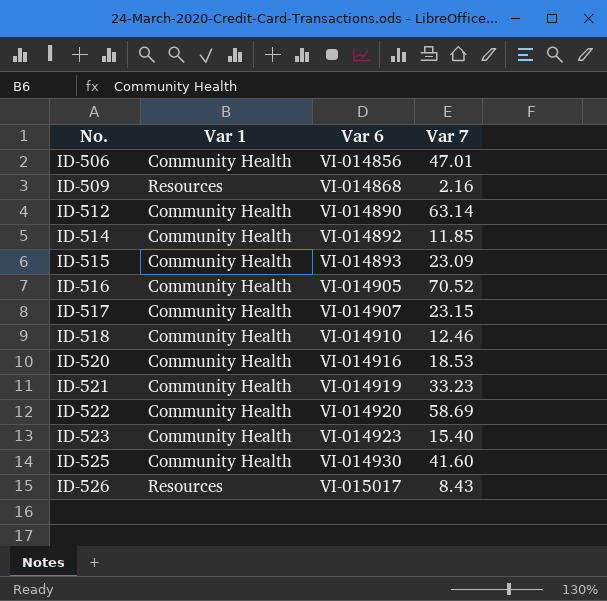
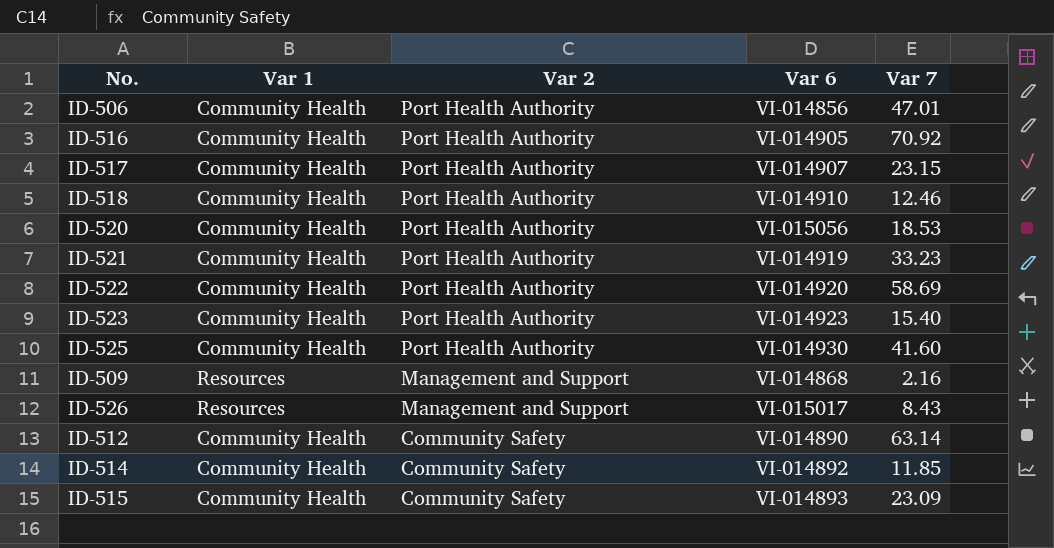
row order: No. ascending -> Var 2 descending
column Var 2 | position: none -> 3
ID-516 | Var 7: 70.52 -> 70.92
ID-520 | Var 6: VI-014916 -> VI-015056

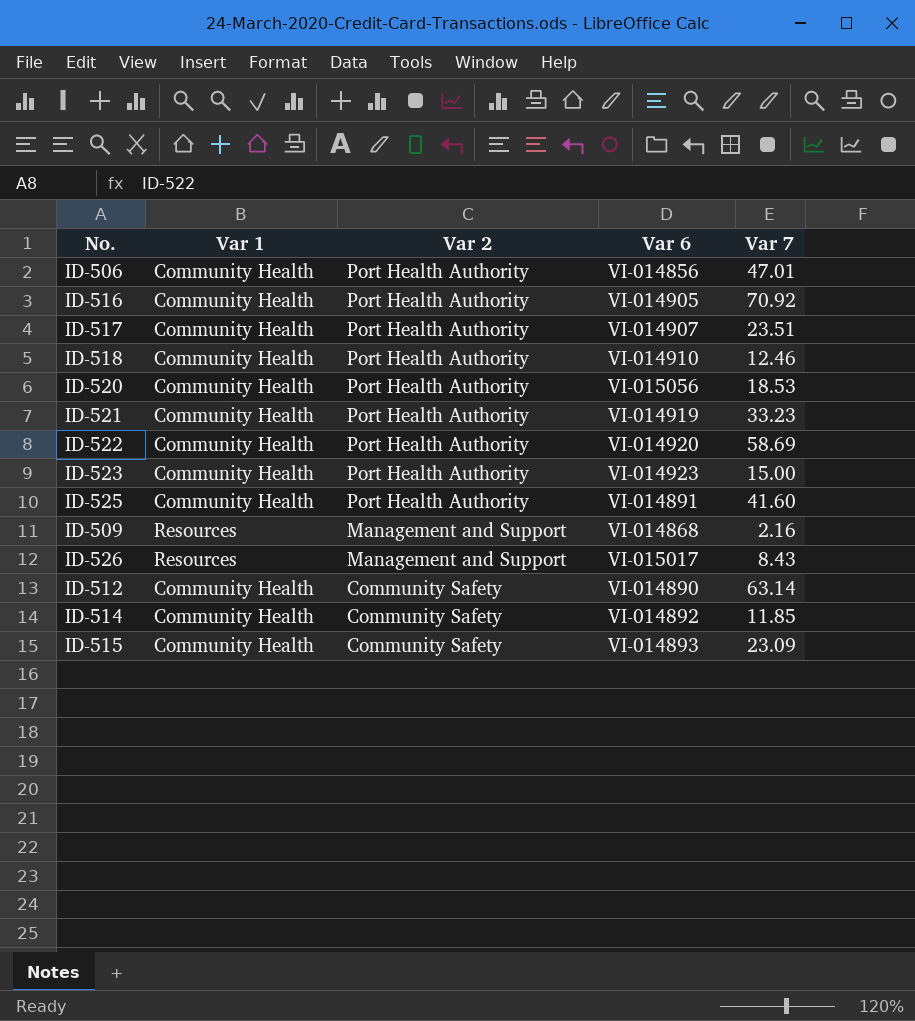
ID-517 | Var 7: 23.15 -> 23.51
ID-523 | Var 7: 15.40 -> 15.00
ID-525 | Var 6: VI-014930 -> VI-014891

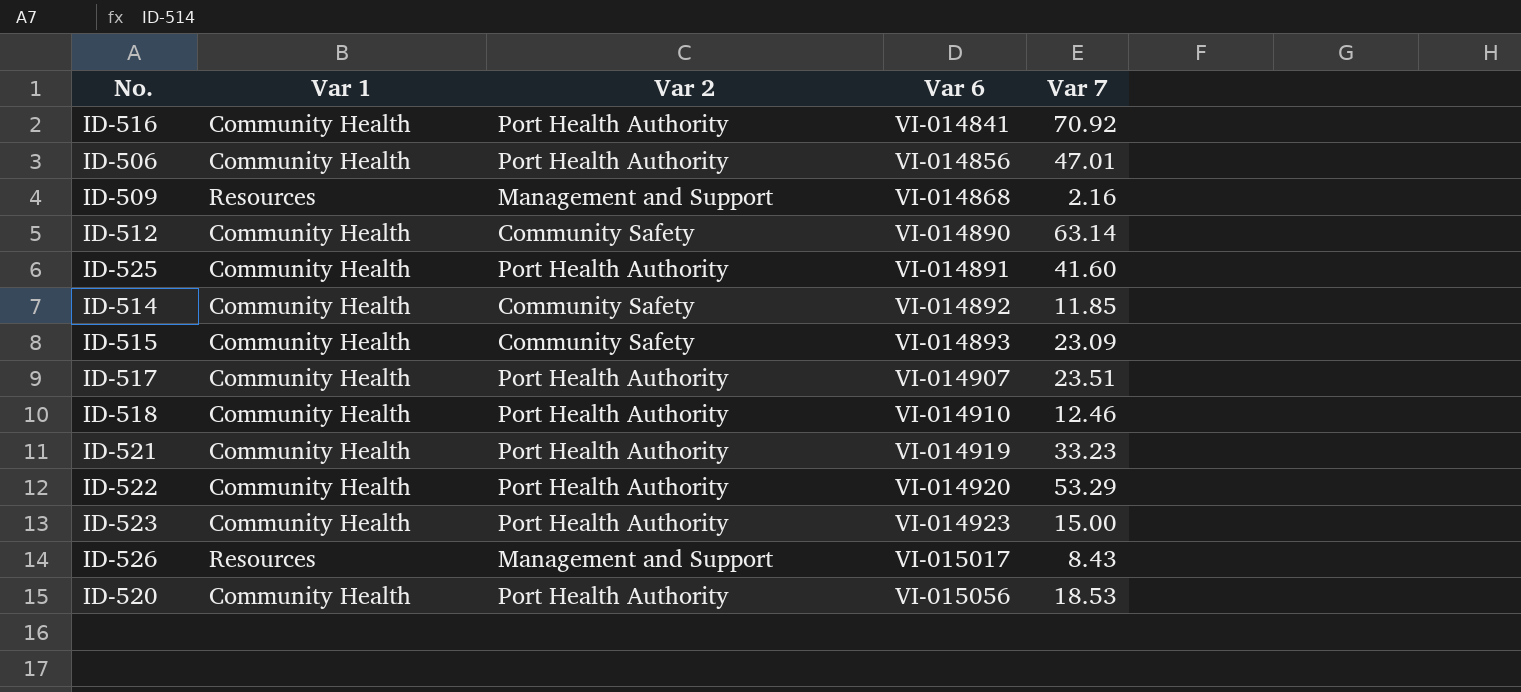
row order: Var 2 descending -> Var 6 ascending
ID-516 | Var 6: VI-014905 -> VI-014841
ID-522 | Var 7: 58.69 -> 53.29

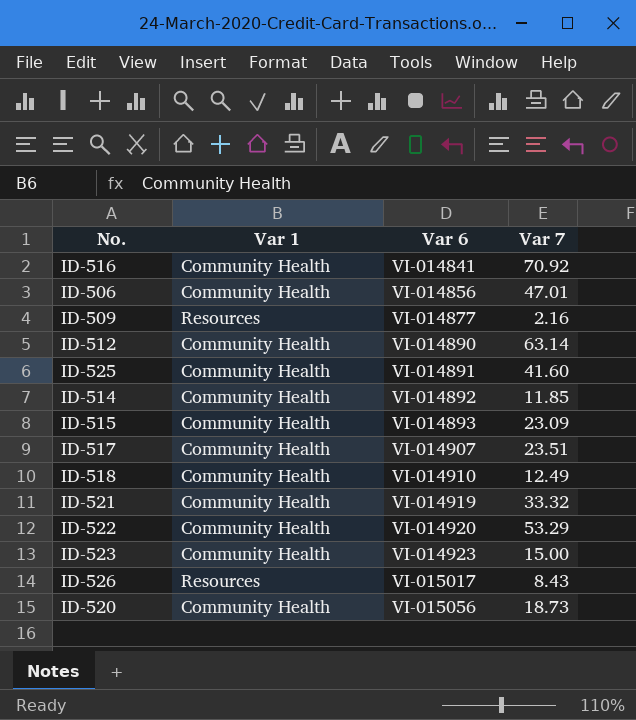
column Var 2 | position: 3 -> none
ID-509 | Var 6: VI-014868 -> VI-014877
ID-518 | Var 7: 12.46 -> 12.49
ID-521 | Var 7: 33.23 -> 33.32
ID-520 | Var 7: 18.53 -> 18.73

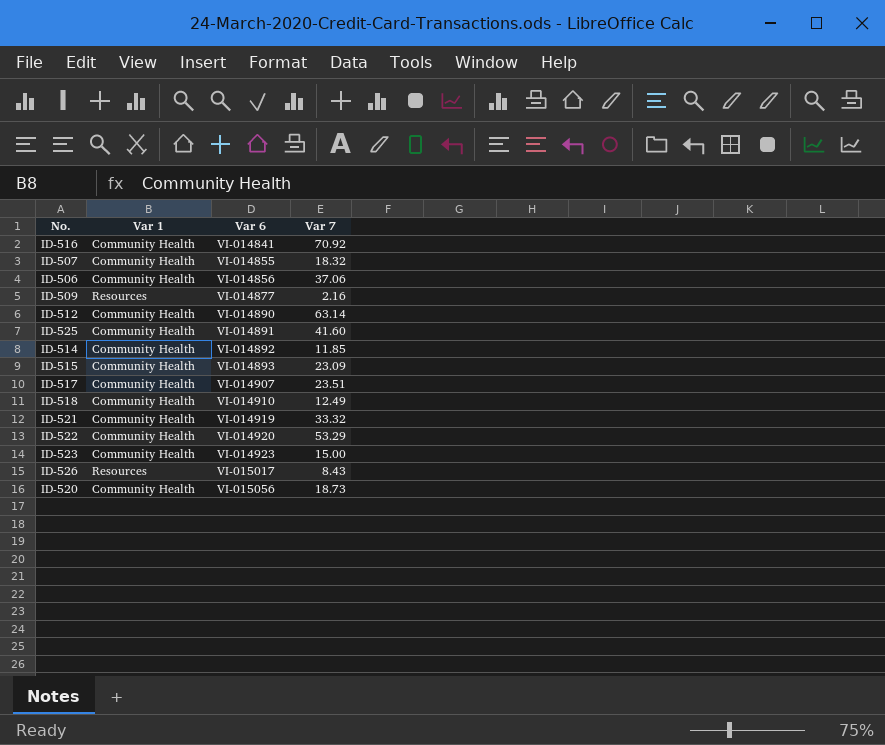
row ID-507: none -> Community Health | VI-014855 | 18.32
ID-506 | Var 7: 47.01 -> 37.06

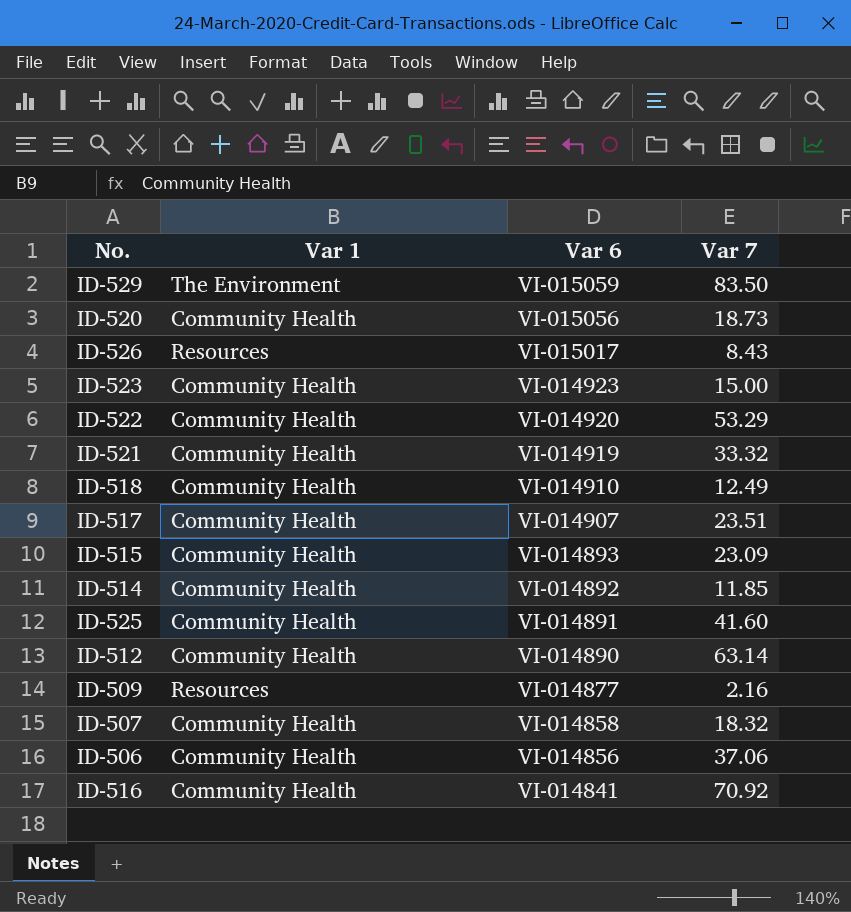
row order: Var 6 ascending -> Var 6 descending
row ID-529: none -> The Environment | VI-015059 | 83.50
ID-507 | Var 6: VI-014855 -> VI-014858

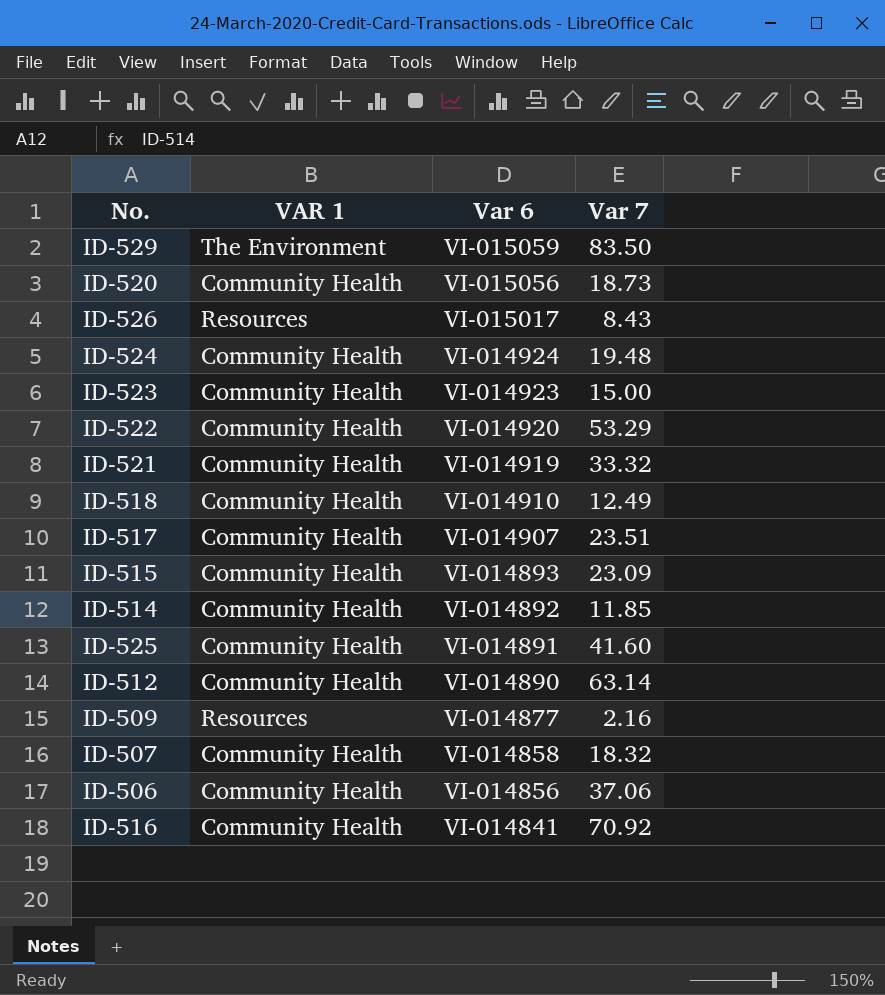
column name: Var 1 -> VAR 1
row ID-524: none -> Community Health | VI-014924 | 19.48

